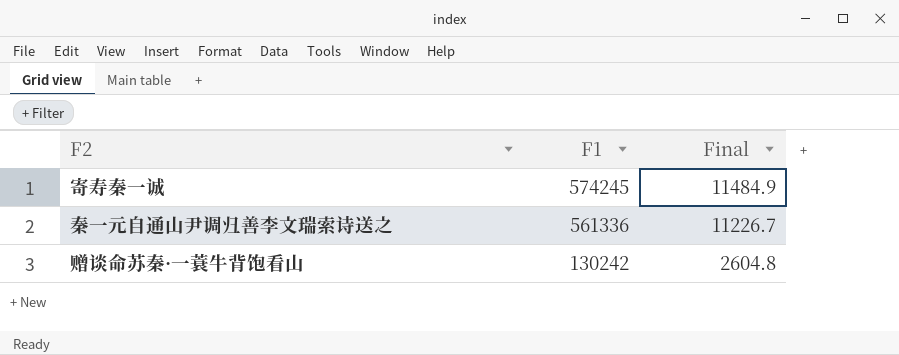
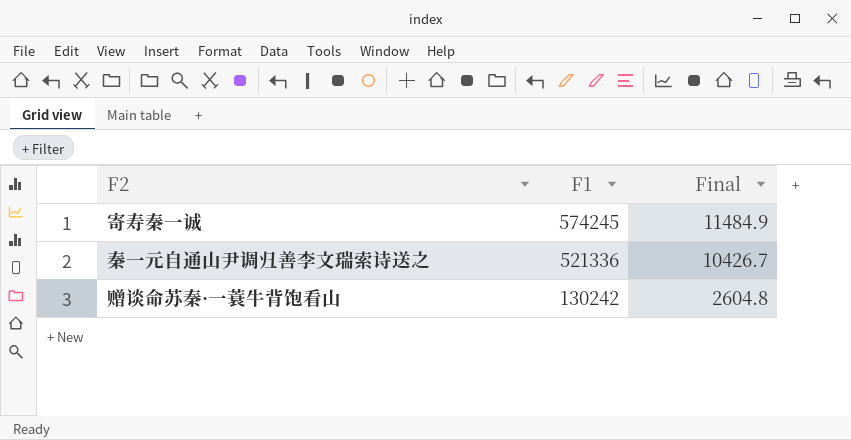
秦一元自通山尹调归善李文瑞索诗送之 | F1: 561336 -> 521336
秦一元自通山尹调归善李文瑞索诗送之 | Final: 11226.7 -> 10426.7

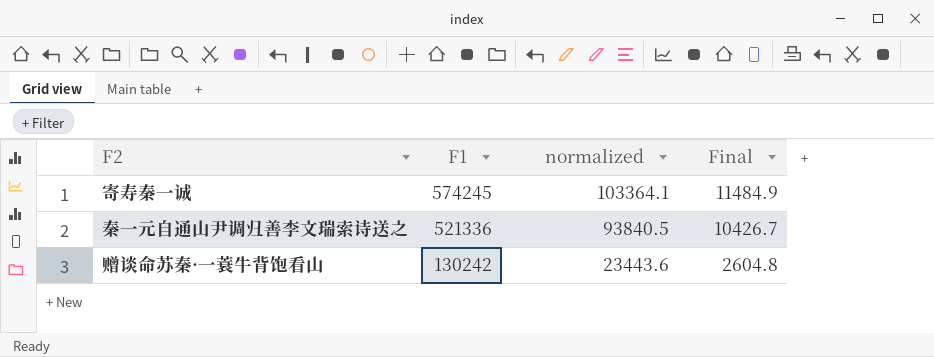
column normalized | formula: none -> [F1] * 0.18

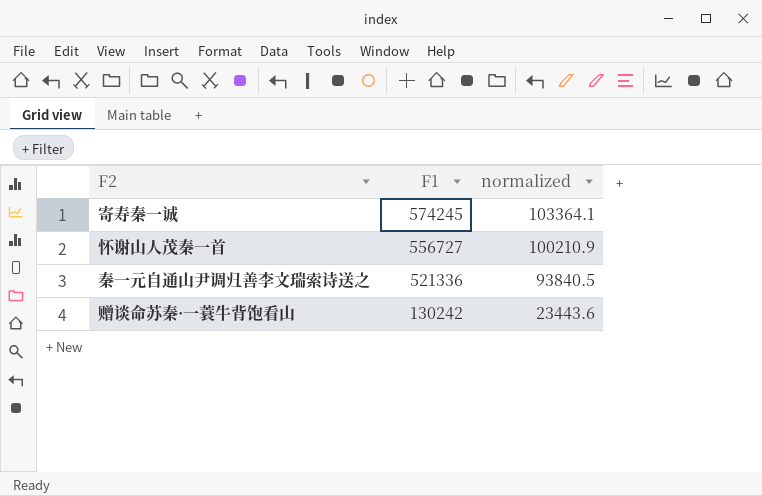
column Final | formula: [F1] * 0.02 -> none
row 怀谢山人茂秦一首: none -> 556727 | 100210.9

